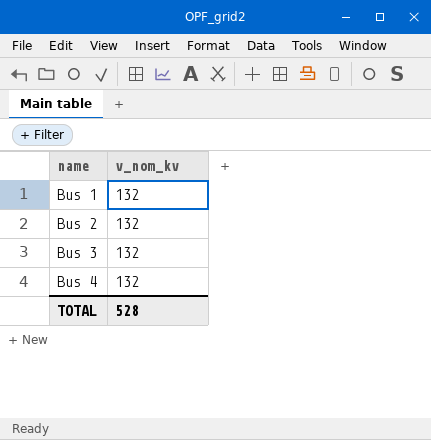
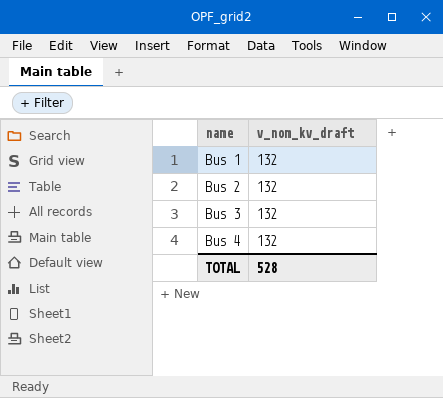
column name: v_nom_kv -> v_nom_kv_draft

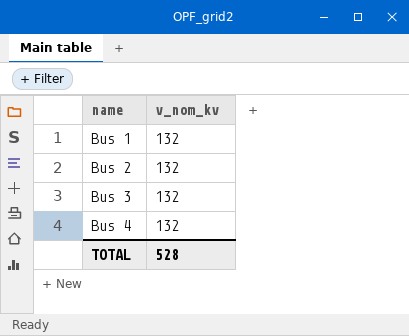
column name: v_nom_kv_draft -> v_nom_kv

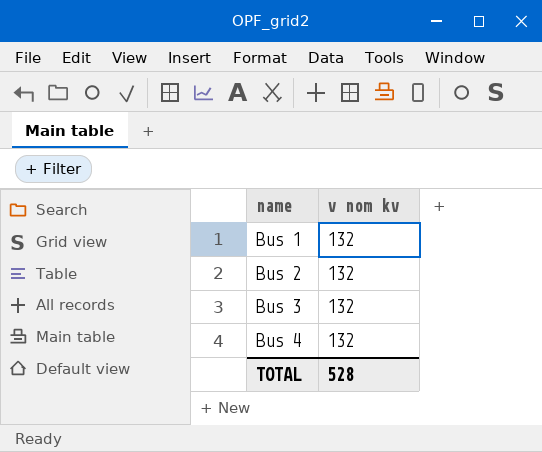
column name: v_nom_kv -> v nom kv

